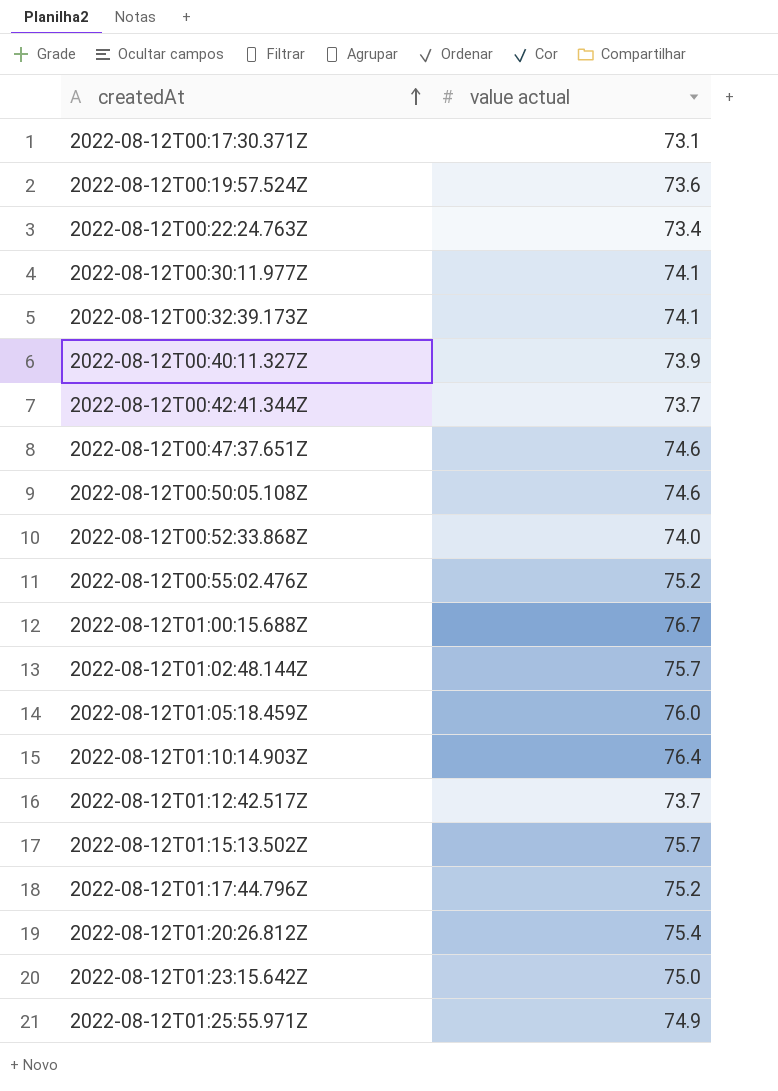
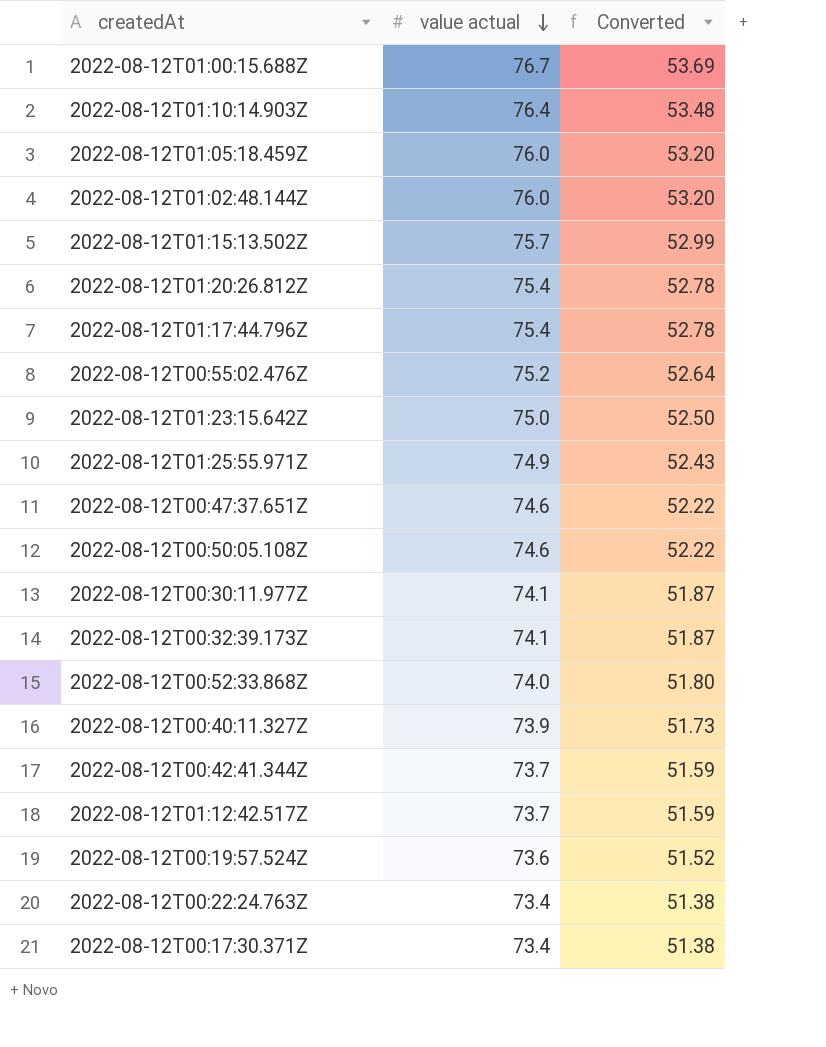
row order: createdAt ascending -> value actual descending
column Converted | formula: none -> [value actual] * 0.7
2022-08-12T01:02:48.144Z | value actual: 75.7 -> 76.0
2022-08-12T01:17:44.796Z | value actual: 75.2 -> 75.4
2022-08-12T00:17:30.371Z | value actual: 73.1 -> 73.4

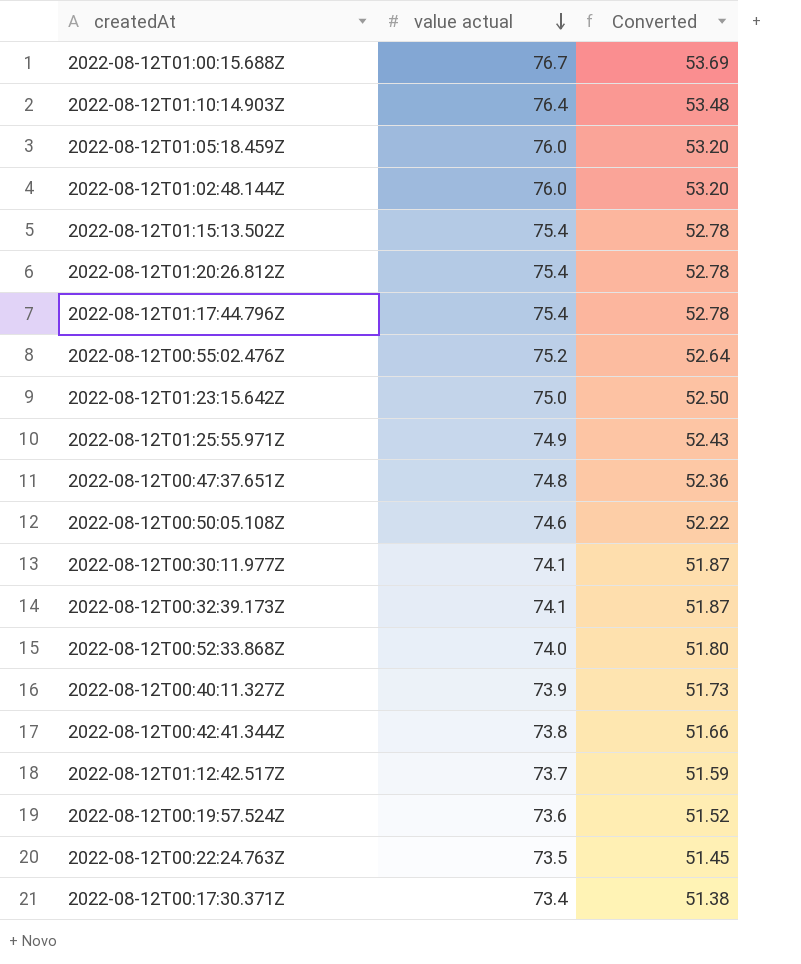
2022-08-12T01:15:13.502Z | value actual: 75.7 -> 75.4
2022-08-12T01:15:13.502Z | Converted: 52.99 -> 52.78
2022-08-12T00:47:37.651Z | value actual: 74.6 -> 74.8
2022-08-12T00:47:37.651Z | Converted: 52.22 -> 52.36
2022-08-12T00:42:41.344Z | value actual: 73.7 -> 73.8
2022-08-12T00:42:41.344Z | Converted: 51.59 -> 51.66
2022-08-12T00:22:24.763Z | value actual: 73.4 -> 73.5
2022-08-12T00:22:24.763Z | Converted: 51.38 -> 51.45

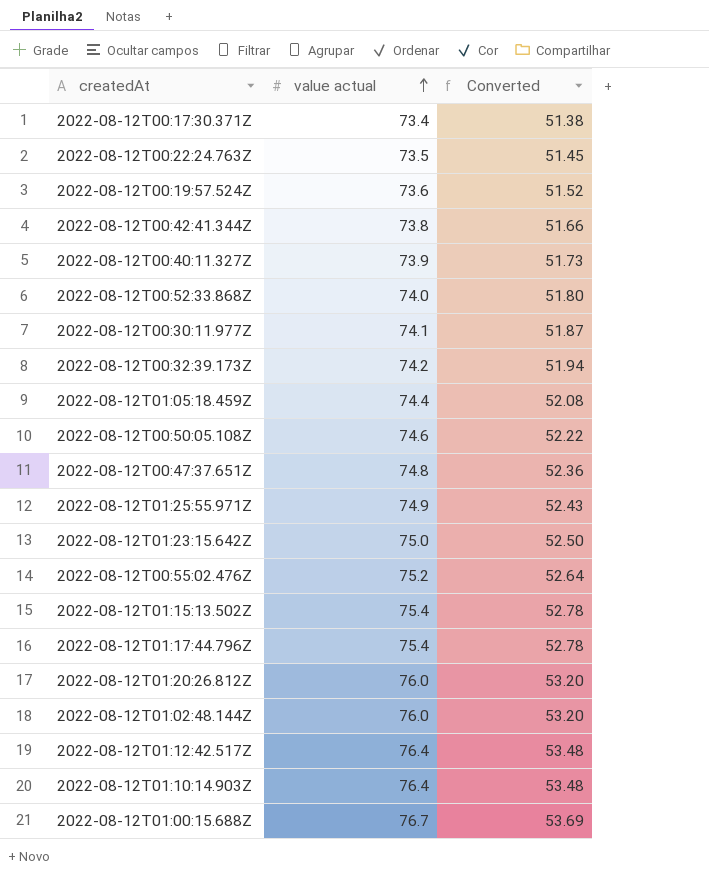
row order: value actual descending -> value actual ascending
2022-08-12T00:32:39.173Z | value actual: 74.1 -> 74.2
2022-08-12T00:32:39.173Z | Converted: 51.87 -> 51.94
2022-08-12T01:05:18.459Z | value actual: 76.0 -> 74.4
2022-08-12T01:05:18.459Z | Converted: 53.20 -> 52.08
2022-08-12T01:20:26.812Z | value actual: 75.4 -> 76.0
2022-08-12T01:20:26.812Z | Converted: 52.78 -> 53.20
2022-08-12T01:12:42.517Z | value actual: 73.7 -> 76.4
2022-08-12T01:12:42.517Z | Converted: 51.59 -> 53.48

